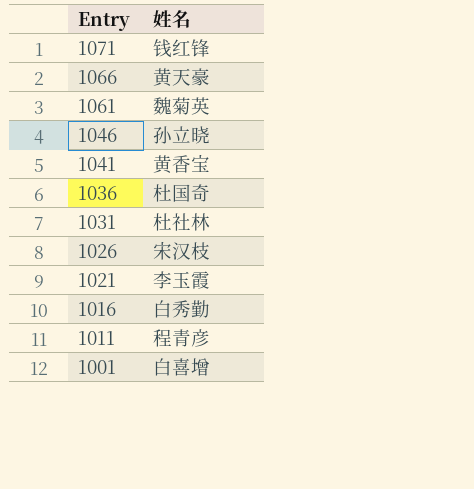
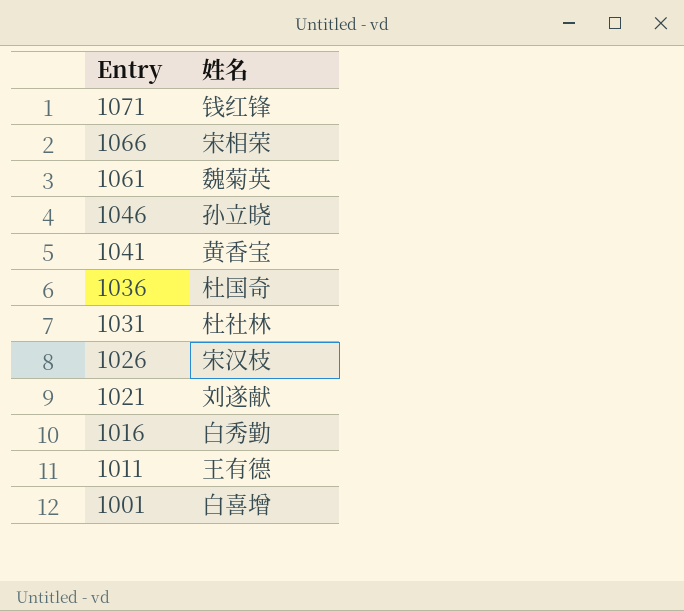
1066 | 姓名: 黄天豪 -> 宋相荣
1021 | 姓名: 李玉霞 -> 刘遂献
1011 | 姓名: 程青彦 -> 王有德

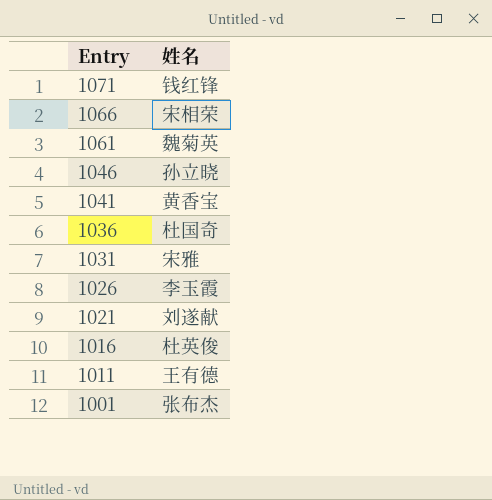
1031 | 姓名: 杜社林 -> 宋雅
1026 | 姓名: 宋汉枝 -> 李玉霞
1016 | 姓名: 白秀勤 -> 杜英俊
1001 | 姓名: 白喜增 -> 张布杰

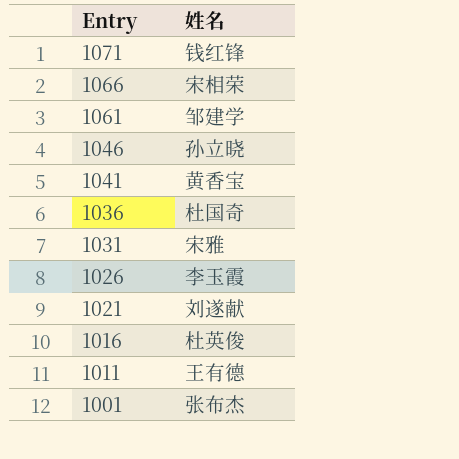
1061 | 姓名: 魏菊英 -> 邹建学

